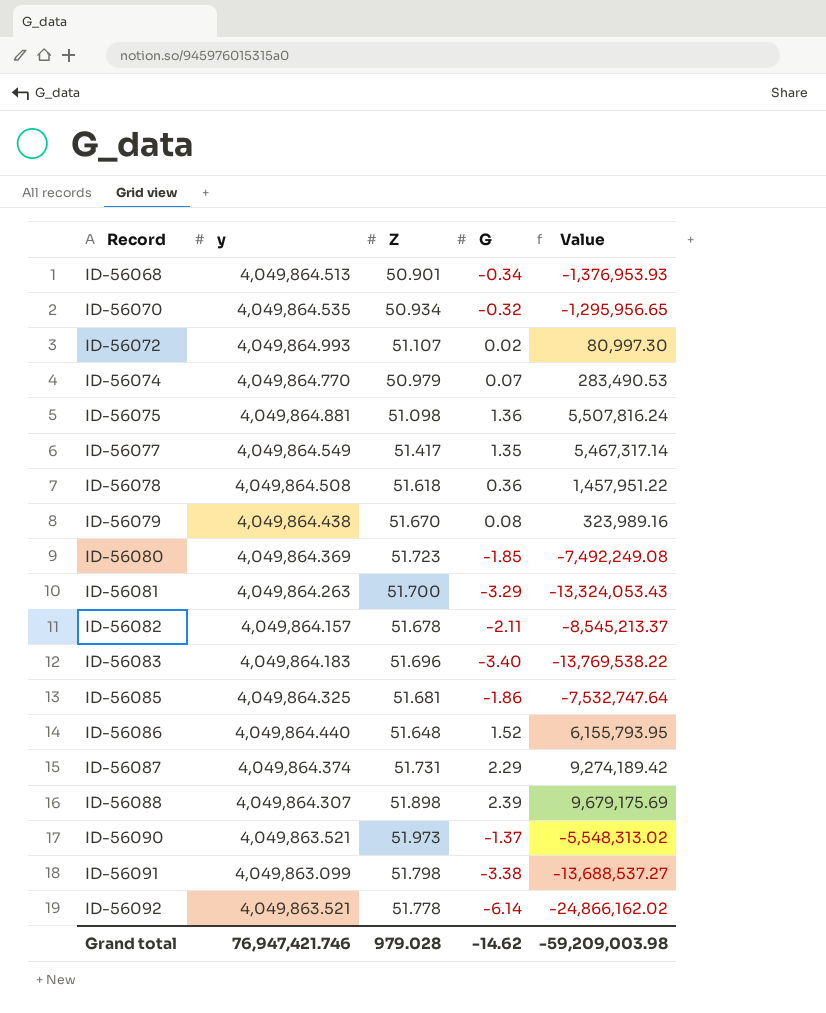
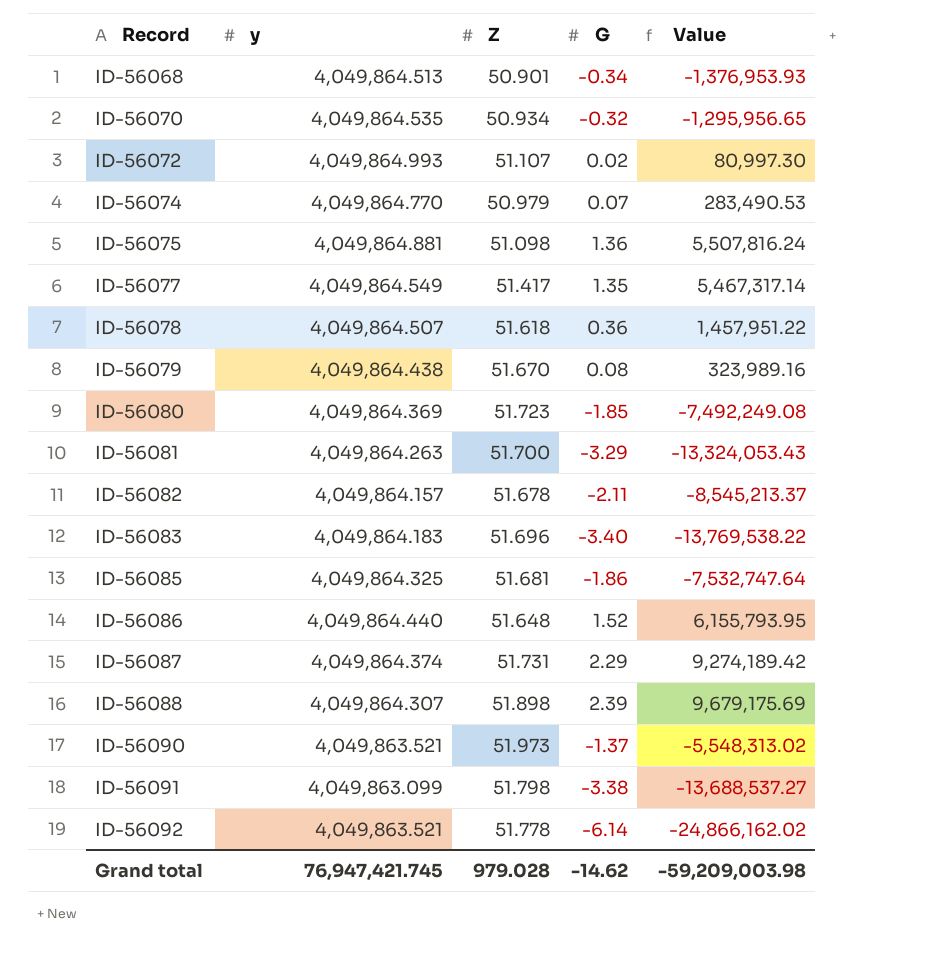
ID-56078 | y: 4,049,864.508 -> 4,049,864.507
Grand total | y: 76,947,421.746 -> 76,947,421.745

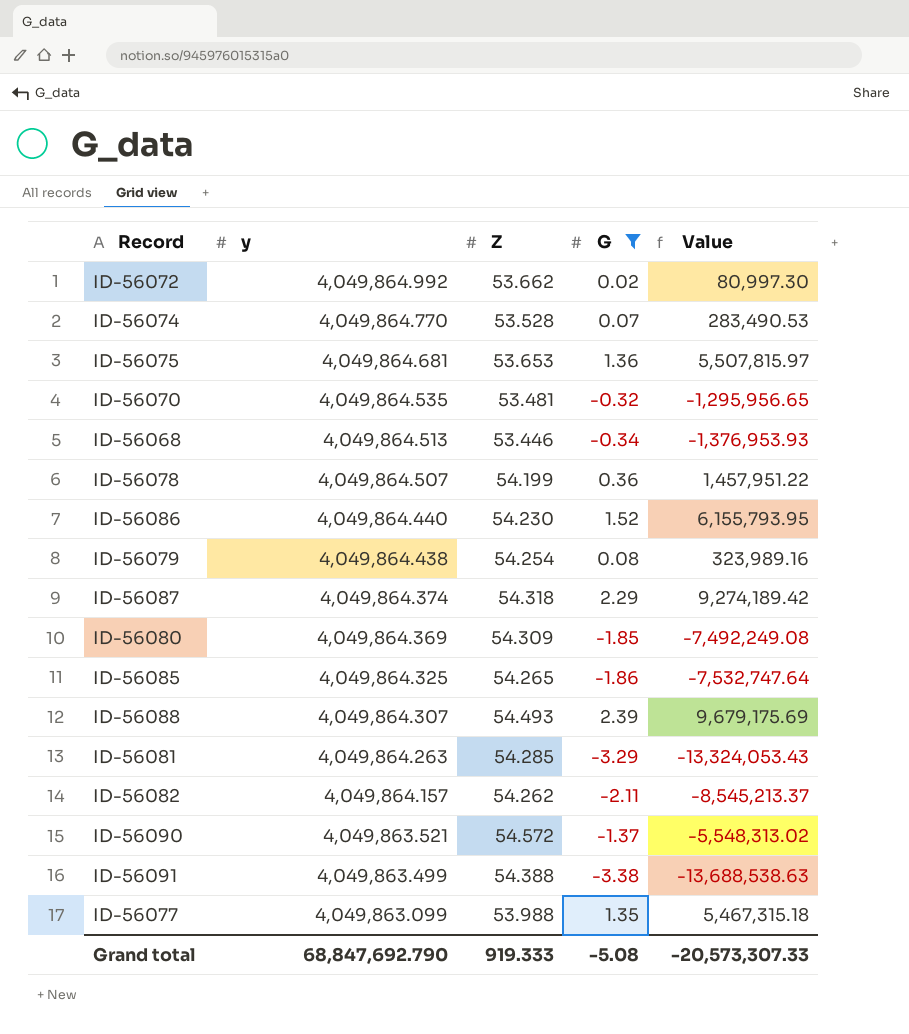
filter: none -> G >= -3.38
row order: Record ascending -> y descending
ID-56072 | y: 4,049,864.993 -> 4,049,864.992
ID-56072 | Z: 51.107 -> 53.662
ID-56074 | Z: 50.979 -> 53.528
ID-56075 | y: 4,049,864.881 -> 4,049,864.681
ID-56075 | Z: 51.098 -> 53.653
ID-56075 | Value: 5,507,816.24 -> 5,507,815.97
ID-56070 | Z: 50.934 -> 53.481
ID-56068 | Z: 50.901 -> 53.446
ID-56078 | Z: 51.618 -> 54.199
ID-56086 | Z: 51.648 -> 54.230
ID-56079 | Z: 51.670 -> 54.254
ID-56087 | Z: 51.731 -> 54.318
ID-56080 | Z: 51.723 -> 54.309
ID-56085 | Z: 51.681 -> 54.265
ID-56088 | Z: 51.898 -> 54.493
ID-56081 | Z: 51.700 -> 54.285
ID-56082 | Z: 51.678 -> 54.262
ID-56090 | Z: 51.973 -> 54.572
ID-56091 | y: 4,049,863.099 -> 4,049,863.499
ID-56091 | Z: 51.798 -> 54.388
ID-56091 | Value: -13,688,537.27 -> -13,688,538.63
ID-56077 | y: 4,049,864.549 -> 4,049,863.099
ID-56077 | Z: 51.417 -> 53.988
ID-56077 | Value: 5,467,317.14 -> 5,467,315.18
Grand total | y: 76,947,421.745 -> 68,847,692.790
Grand total | Z: 979.028 -> 919.333
Grand total | G: -14.62 -> -5.08
Grand total | Value: -59,209,003.98 -> -20,573,307.33

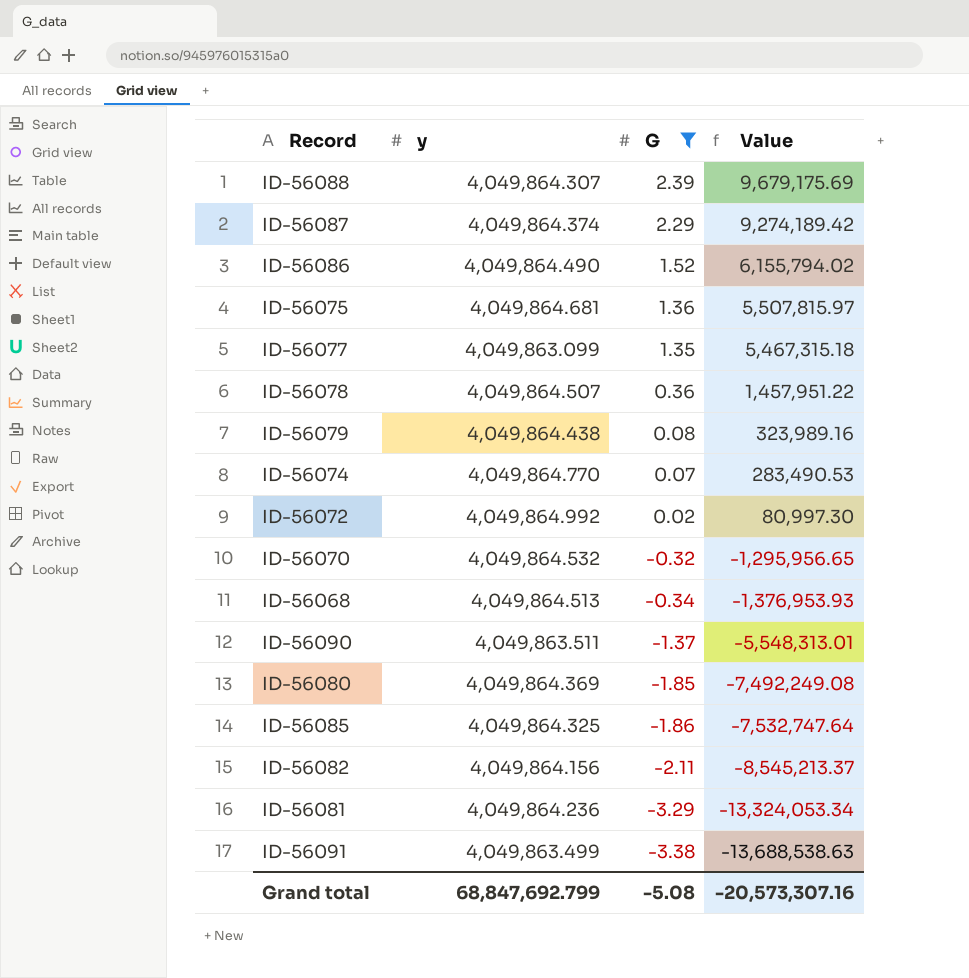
row order: y descending -> G descending
column Z | position: 3 -> none
ID-56086 | y: 4,049,864.440 -> 4,049,864.490
ID-56086 | Value: 6,155,793.95 -> 6,155,794.02
ID-56070 | y: 4,049,864.535 -> 4,049,864.532
ID-56090 | y: 4,049,863.521 -> 4,049,863.511
ID-56090 | Value: -5,548,313.02 -> -5,548,313.01
ID-56082 | y: 4,049,864.157 -> 4,049,864.156
ID-56081 | y: 4,049,864.263 -> 4,049,864.236
ID-56081 | Value: -13,324,053.43 -> -13,324,053.34
Grand total | y: 68,847,692.790 -> 68,847,692.799
Grand total | Value: -20,573,307.33 -> -20,573,307.16

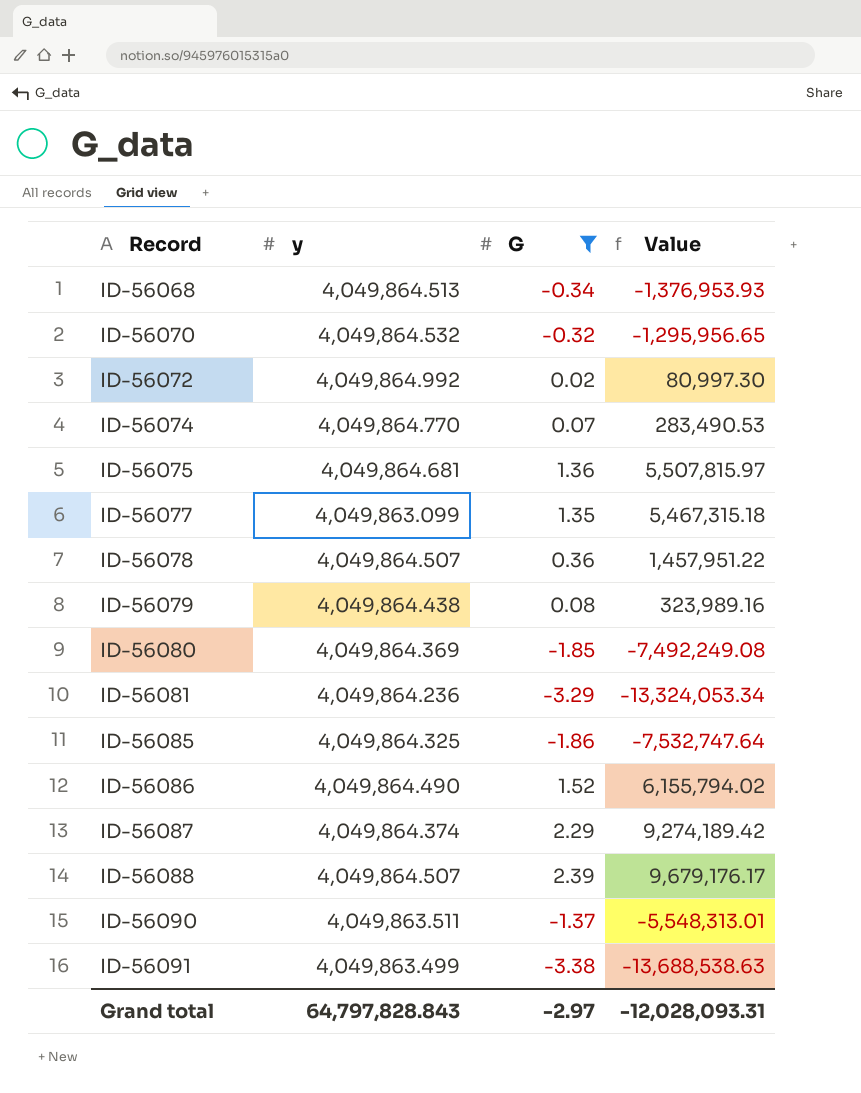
row order: G descending -> Record ascending
row ID-56082: 4,049,864.156 | -2.11 | -8,545,213.37 -> none
ID-56088 | y: 4,049,864.307 -> 4,049,864.507
ID-56088 | Value: 9,679,175.69 -> 9,679,176.17
Grand total | y: 68,847,692.799 -> 64,797,828.843
Grand total | G: -5.08 -> -2.97
Grand total | Value: -20,573,307.16 -> -12,028,093.31

